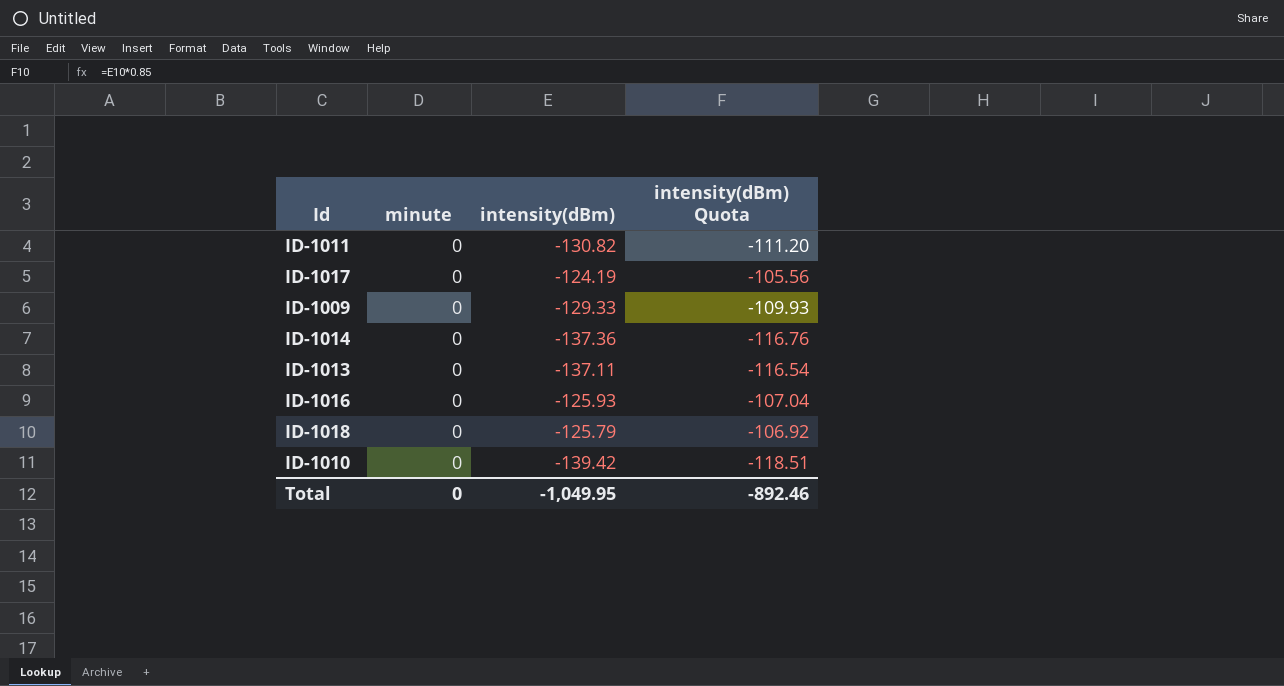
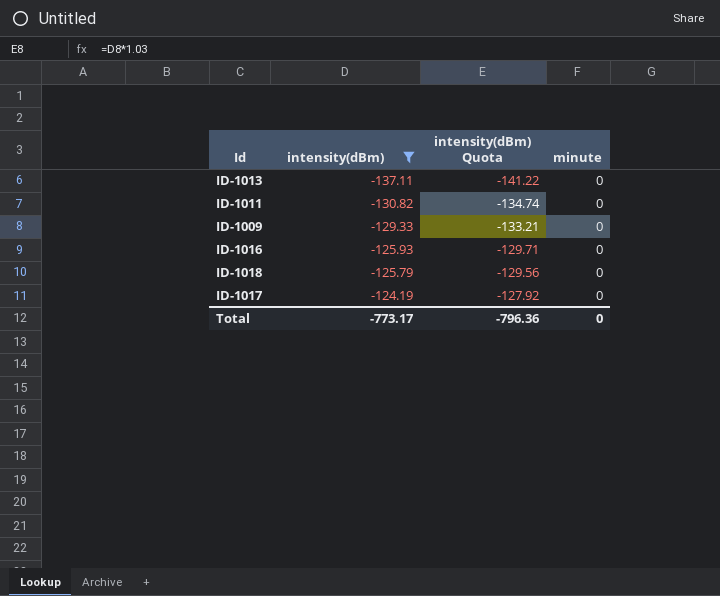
filter: none -> intensity(dBm) >= -137.11
row order: none -> intensity(dBm) ascending
column intensity(dBm) Quota | formula: [intensity(dBm)] * 0.85 -> [intensity(dBm)] * 1.03
column minute | position: 2 -> 4
Total | intensity(dBm): -1,049.95 -> -773.17
Total | intensity(dBm) Quota: -892.46 -> -796.36

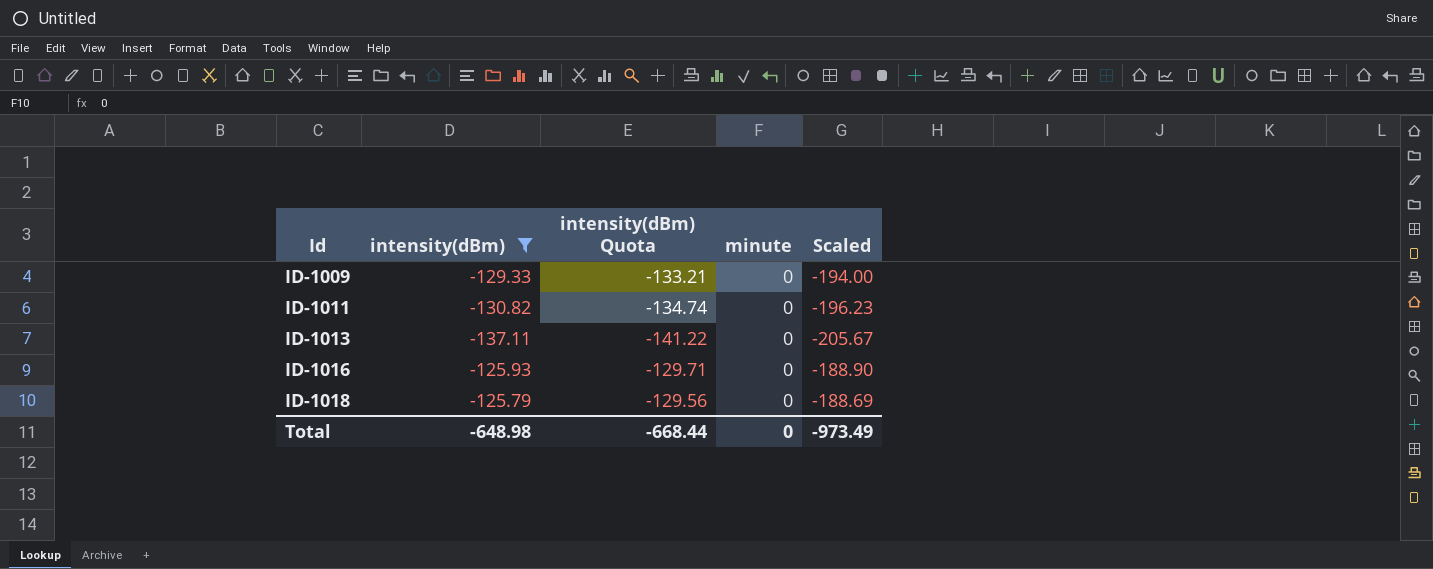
row order: intensity(dBm) ascending -> Id ascending
column Scaled | formula: none -> [intensity(dBm)] * 1.5
row ID-1017: -124.19 | -127.92 | 0 -> none
Total | intensity(dBm): -773.17 -> -648.98
Total | intensity(dBm) Quota: -796.36 -> -668.44

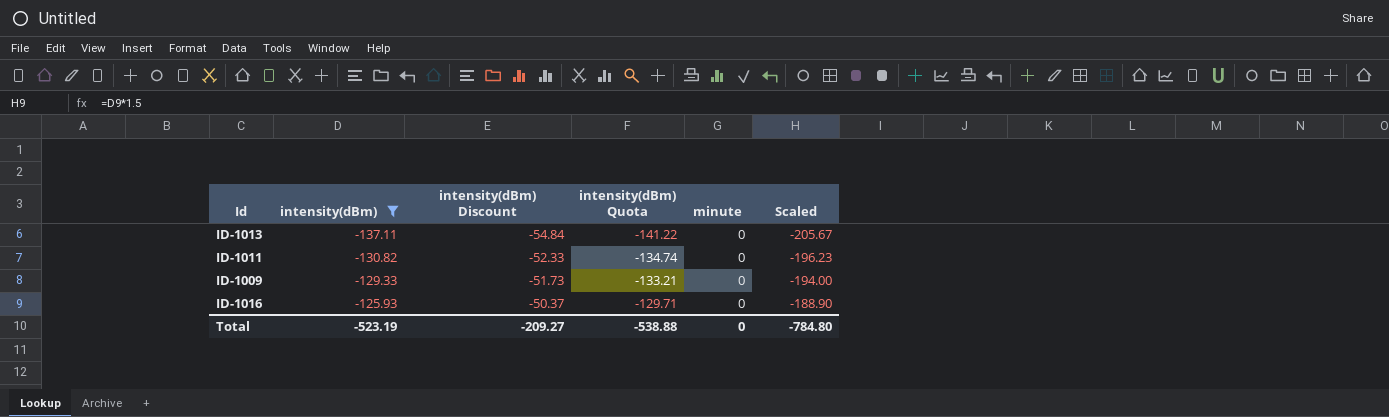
row order: Id ascending -> intensity(dBm) ascending
column intensity(dBm) Discount | formula: none -> [intensity(dBm)] * 0.4
row ID-1018: -125.79 | -129.56 | 0 | -188.69 -> none
Total | intensity(dBm): -648.98 -> -523.19
Total | intensity(dBm) Quota: -668.44 -> -538.88
Total | Scaled: -973.49 -> -784.80

